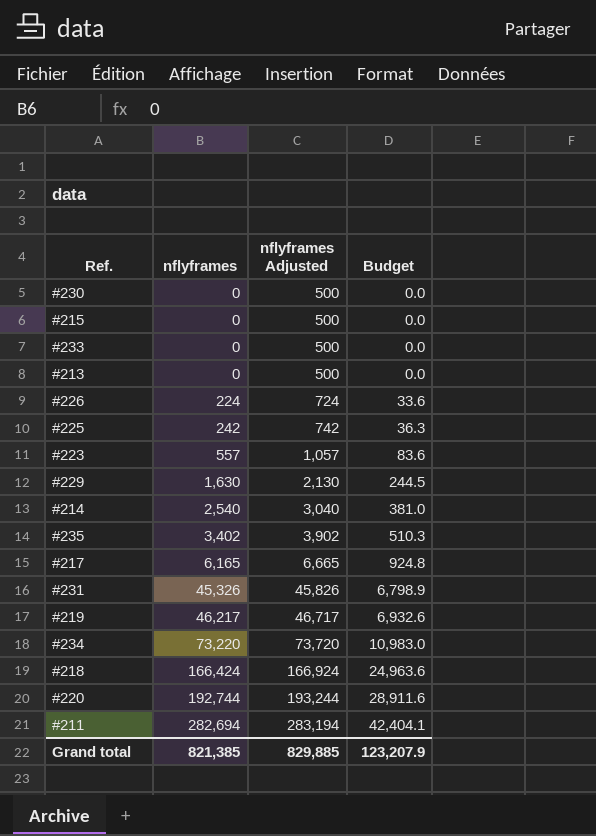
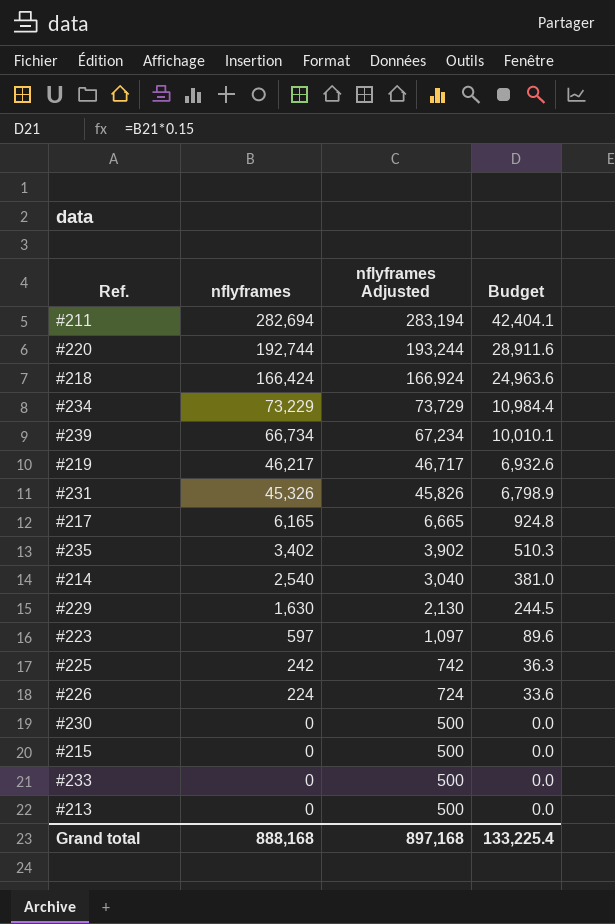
row order: nflyframes ascending -> nflyframes descending
#234 | nflyframes: 73,220 -> 73,229
#234 | nflyframes Adjusted: 73,720 -> 73,729
#234 | Budget: 10,983.0 -> 10,984.4
row #239: none -> 66,734 | 67,234 | 10,010.1
#223 | nflyframes: 557 -> 597
#223 | nflyframes Adjusted: 1,057 -> 1,097
#223 | Budget: 83.6 -> 89.6
Grand total | nflyframes: 821,385 -> 888,168
Grand total | nflyframes Adjusted: 829,885 -> 897,168
Grand total | Budget: 123,207.9 -> 133,225.4

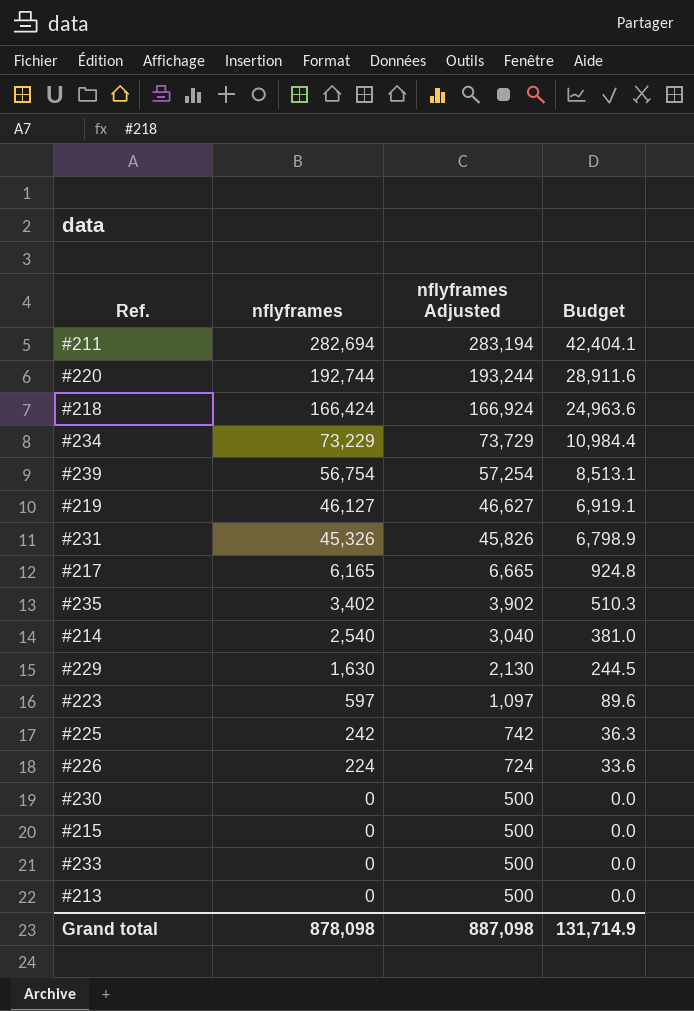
#239 | nflyframes: 66,734 -> 56,754
#239 | nflyframes Adjusted: 67,234 -> 57,254
#239 | Budget: 10,010.1 -> 8,513.1
#219 | nflyframes: 46,217 -> 46,127
#219 | nflyframes Adjusted: 46,717 -> 46,627
#219 | Budget: 6,932.6 -> 6,919.1
Grand total | nflyframes: 888,168 -> 878,098
Grand total | nflyframes Adjusted: 897,168 -> 887,098
Grand total | Budget: 133,225.4 -> 131,714.9

